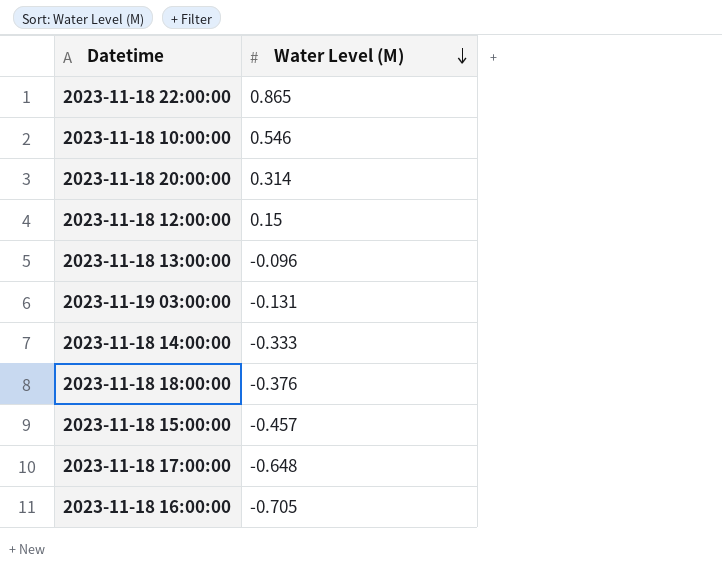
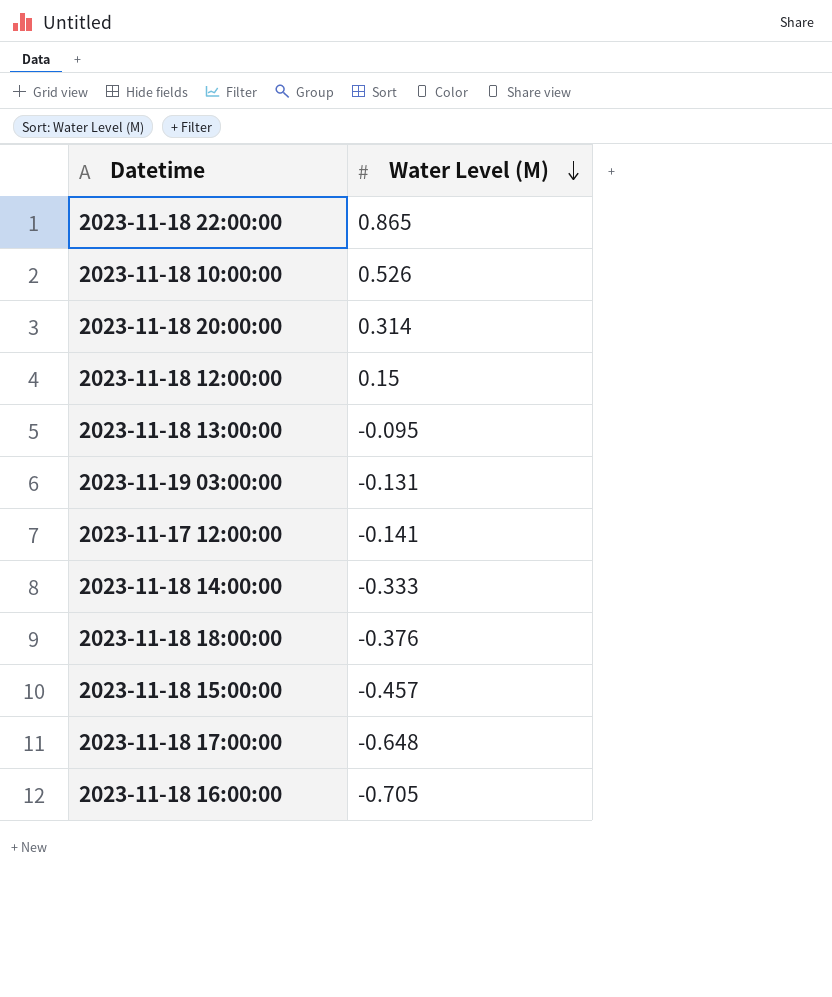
2023-11-18 10:00:00 | Water Level (M): 0.546 -> 0.526
2023-11-18 13:00:00 | Water Level (M): -0.096 -> -0.095
row 2023-11-17 12:00:00: none -> -0.141

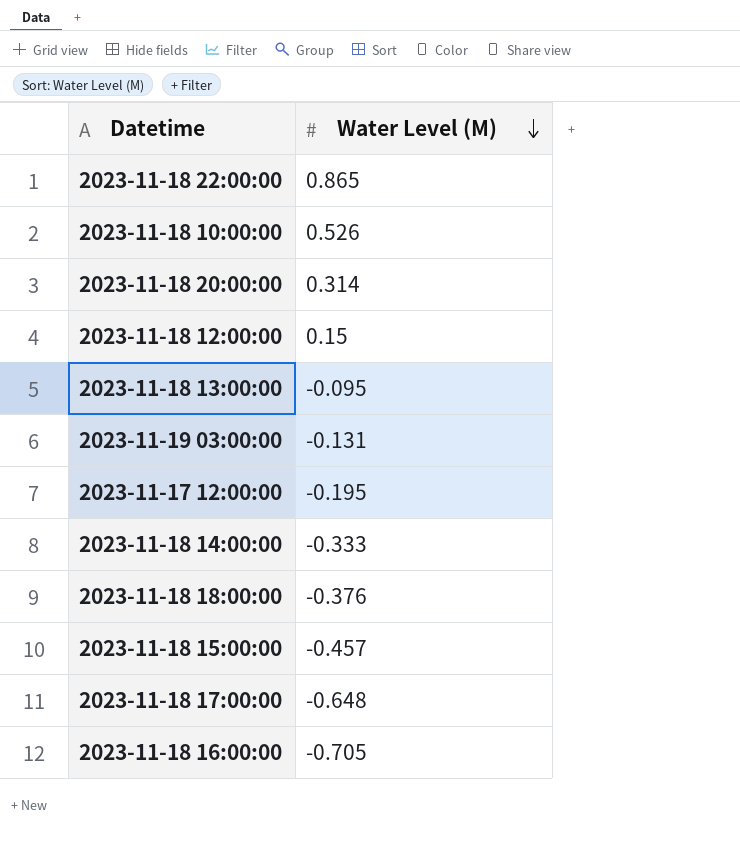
2023-11-17 12:00:00 | Water Level (M): -0.141 -> -0.195

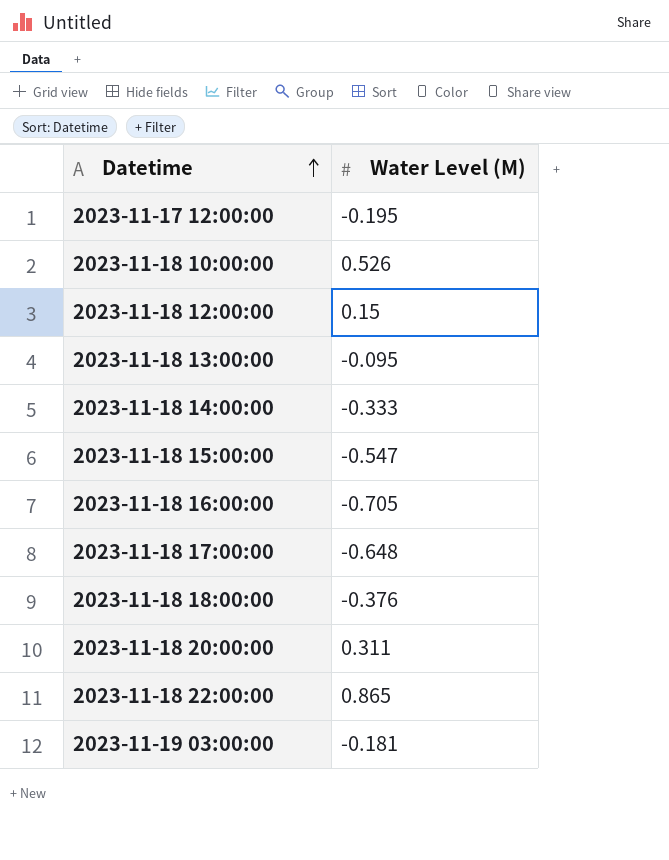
row order: Water Level (M) descending -> Datetime ascending
2023-11-18 15:00:00 | Water Level (M): -0.457 -> -0.547
2023-11-18 20:00:00 | Water Level (M): 0.314 -> 0.311
2023-11-19 03:00:00 | Water Level (M): -0.131 -> -0.181

